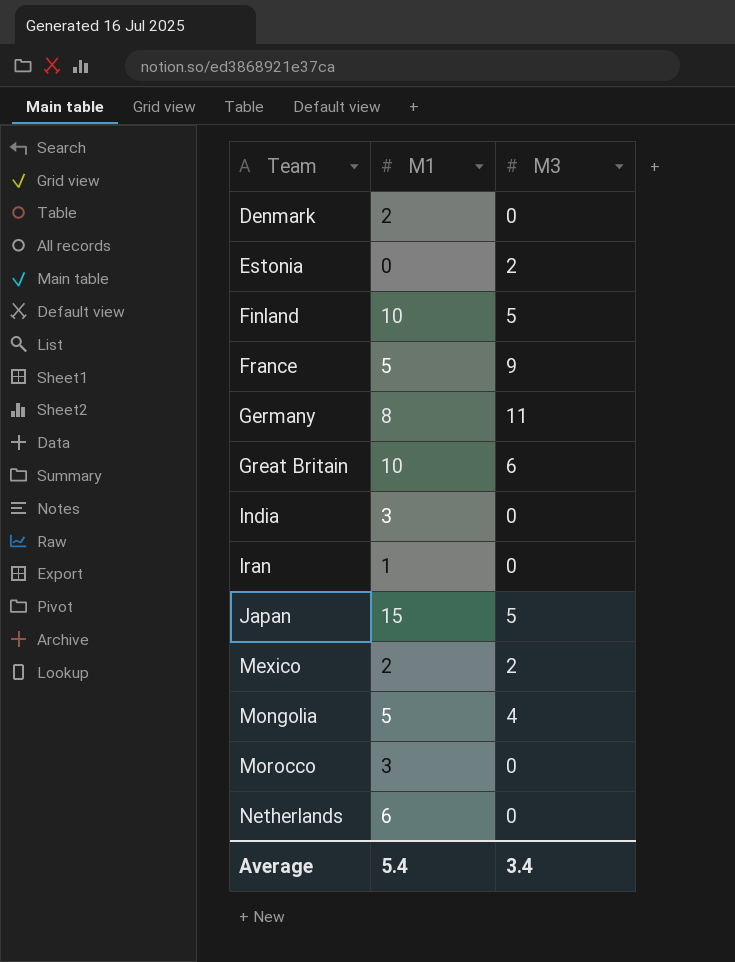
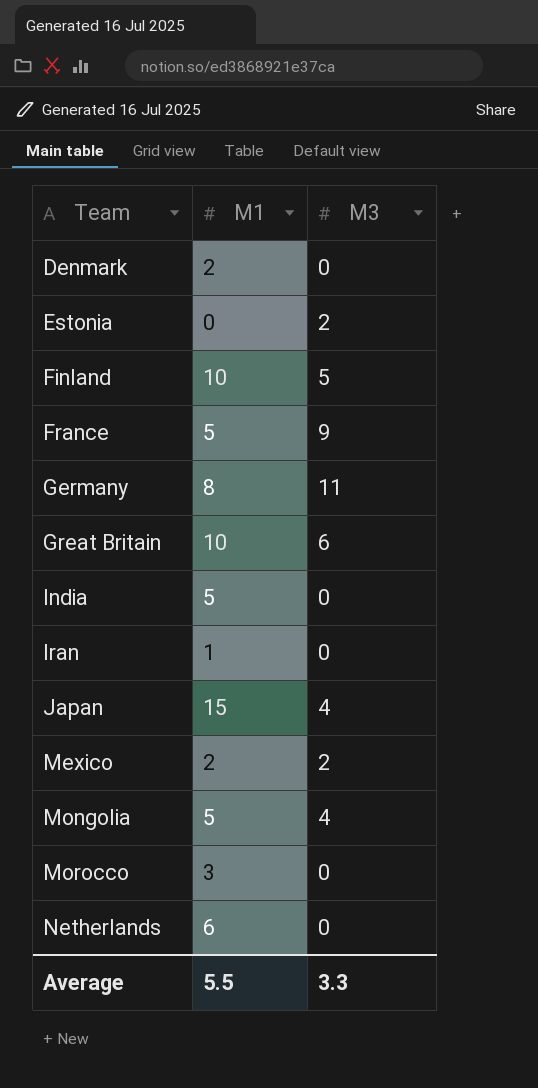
India | M1: 3 -> 5
Japan | M3: 5 -> 4
Average | M1: 5.4 -> 5.5
Average | M3: 3.4 -> 3.3

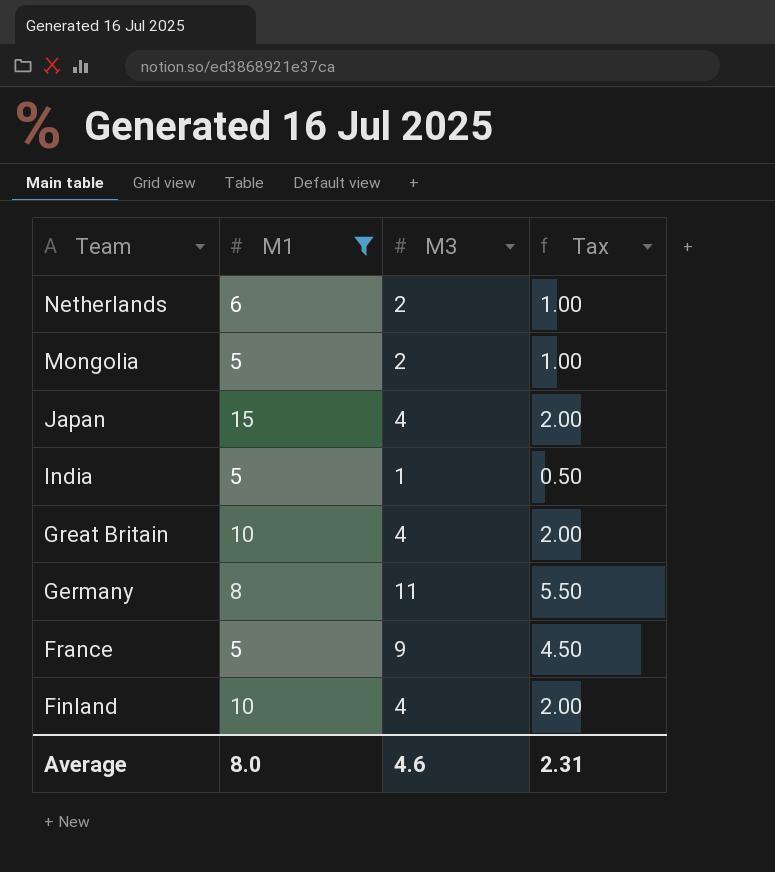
filter: none -> M1 >= 5
row order: Team ascending -> Team descending
column Tax | formula: none -> [M3] * 0.5
Netherlands | M3: 0 -> 2
Mongolia | M3: 4 -> 2
India | M3: 0 -> 1
Great Britain | M3: 6 -> 4
Finland | M3: 5 -> 4
Average | M1: 5.5 -> 8.0
Average | M3: 3.3 -> 4.6

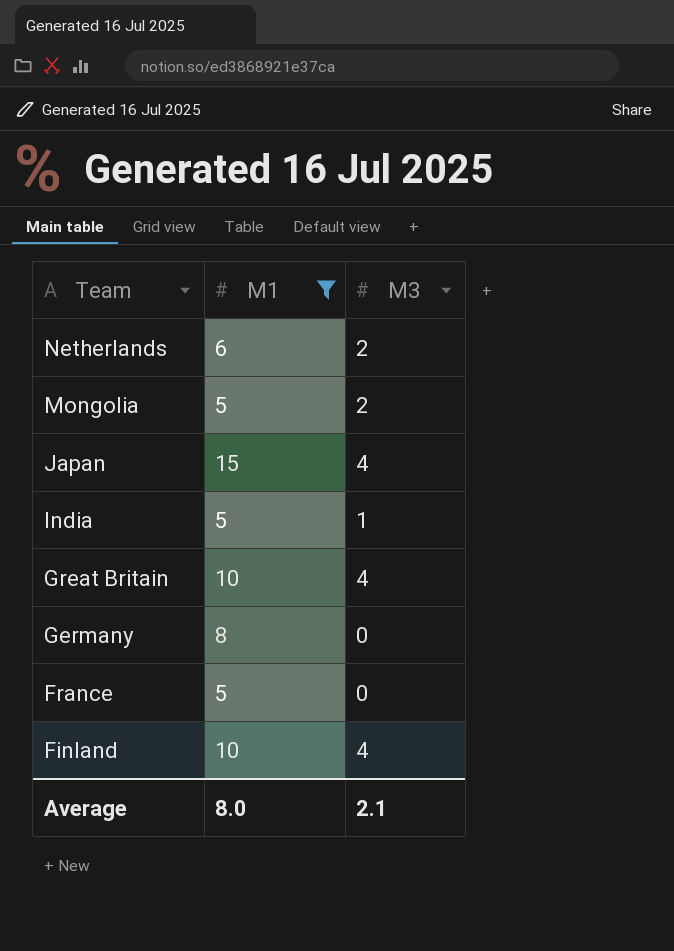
column Tax | formula: [M3] * 0.5 -> none
Germany | M3: 11 -> 0
France | M3: 9 -> 0
Average | M3: 4.6 -> 2.1

